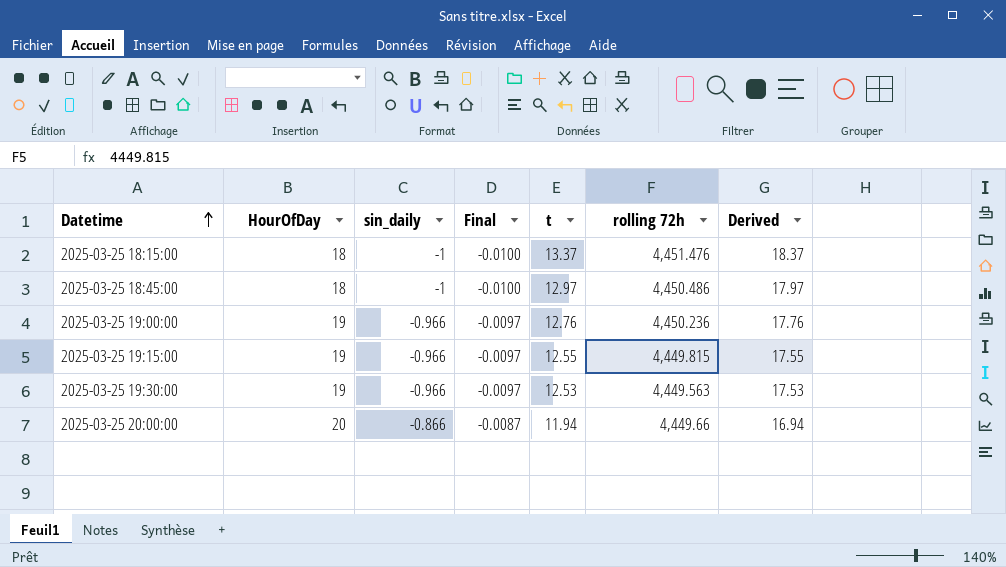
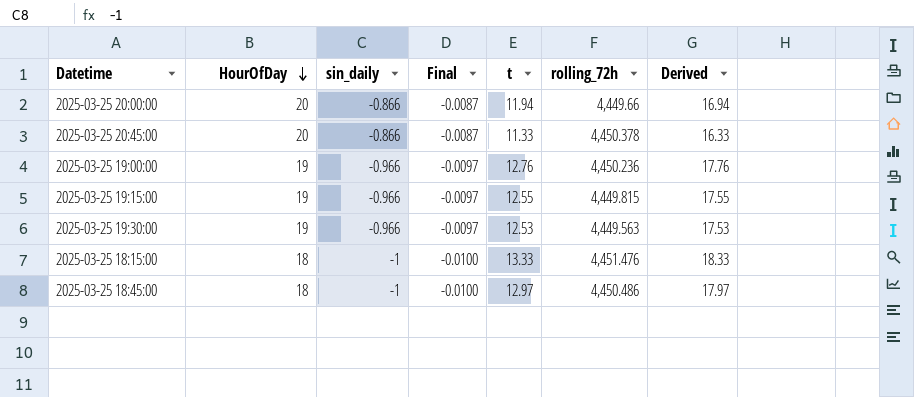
row order: Datetime ascending -> HourOfDay descending
column name: rolling 72h -> rolling_72h
row 2025-03-25 20:45:00: none -> 20 | -0.866 | -0.0087 | 11.33 | 4,450.378 | 16.33
2025-03-25 18:15:00 | t: 13.37 -> 13.33
2025-03-25 18:15:00 | Derived: 18.37 -> 18.33

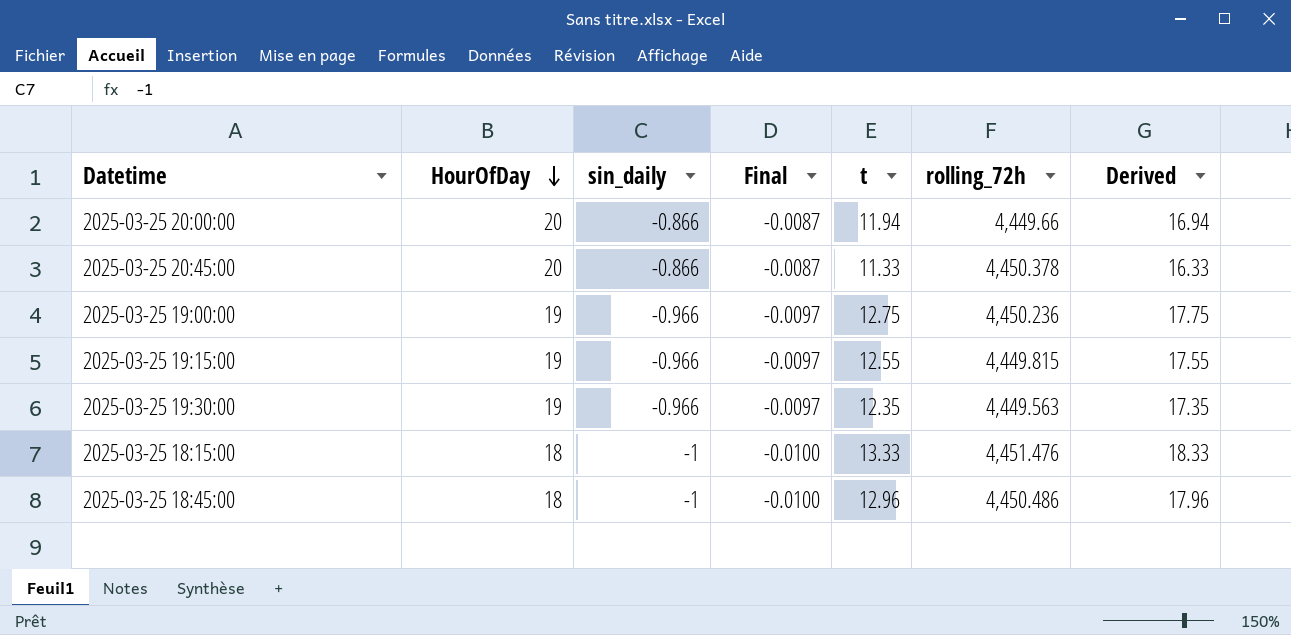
2025-03-25 19:00:00 | t: 12.76 -> 12.75
2025-03-25 19:00:00 | Derived: 17.76 -> 17.75
2025-03-25 19:30:00 | t: 12.53 -> 12.35
2025-03-25 19:30:00 | Derived: 17.53 -> 17.35
2025-03-25 18:45:00 | t: 12.97 -> 12.96
2025-03-25 18:45:00 | Derived: 17.97 -> 17.96

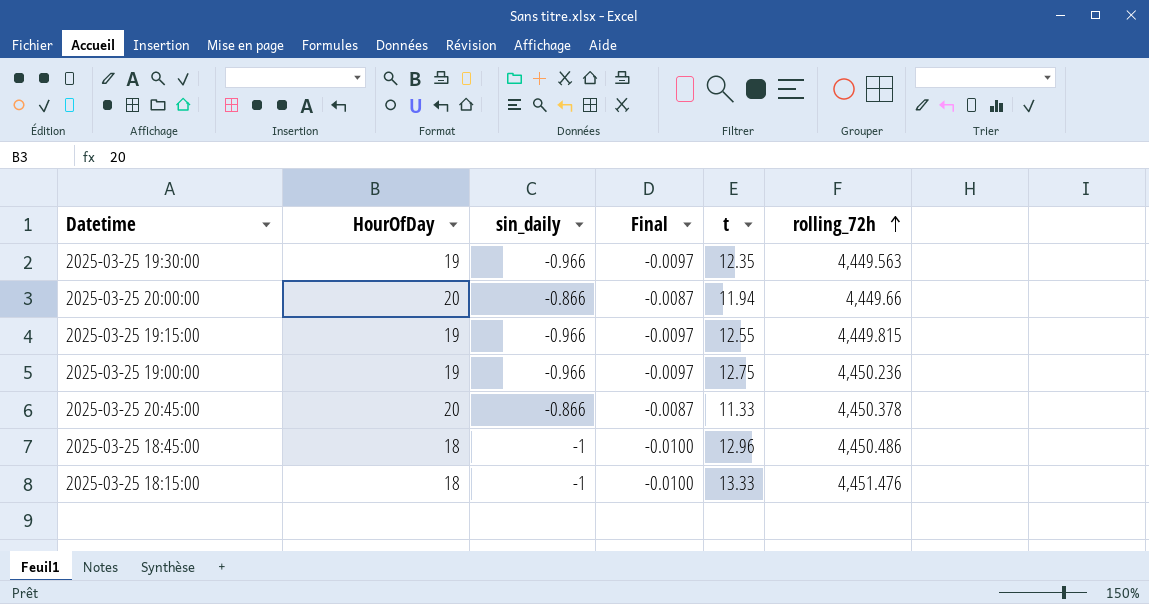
row order: HourOfDay descending -> rolling_72h ascending
column Derived | formula: [t] + 5 -> none

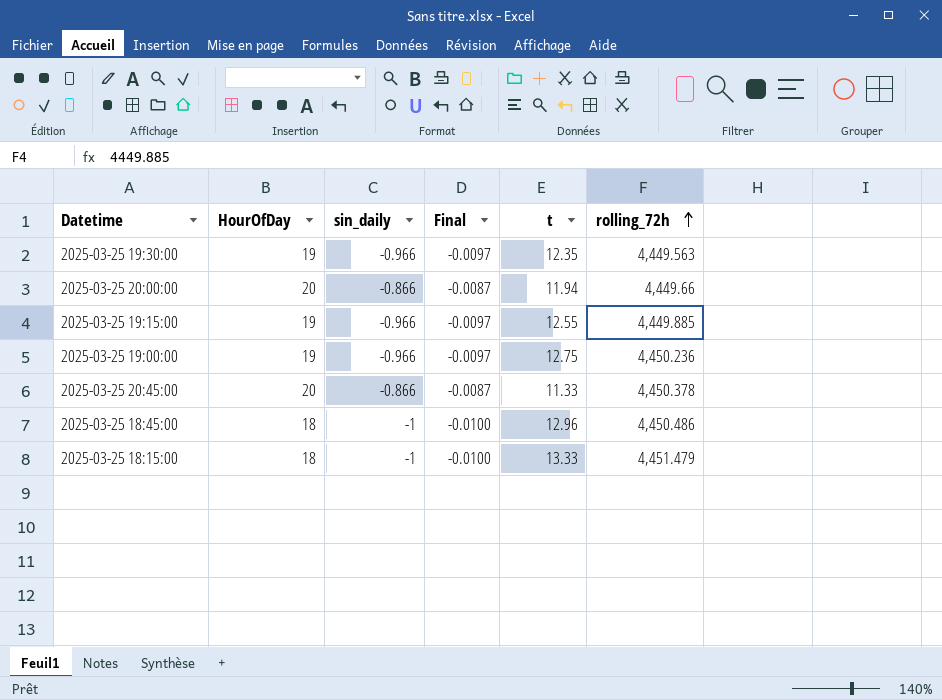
2025-03-25 19:15:00 | rolling_72h: 4,449.815 -> 4,449.885
2025-03-25 18:15:00 | rolling_72h: 4,451.476 -> 4,451.479

